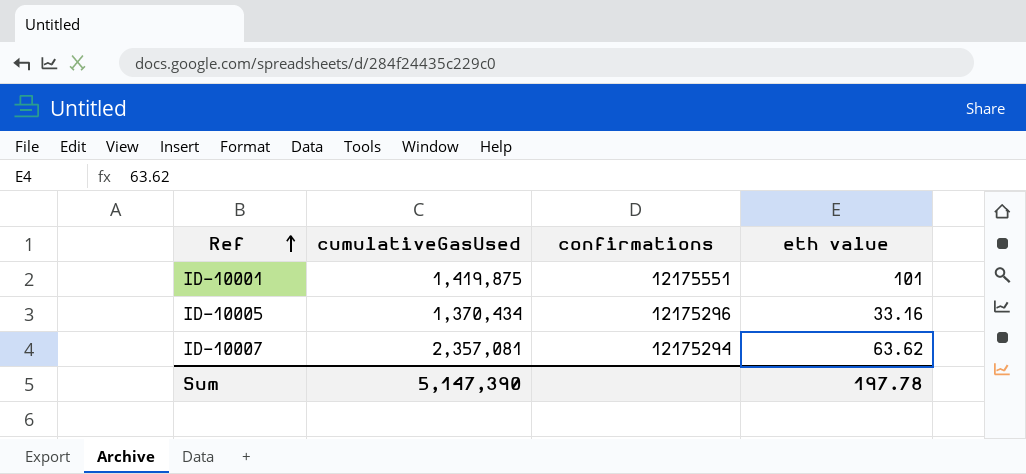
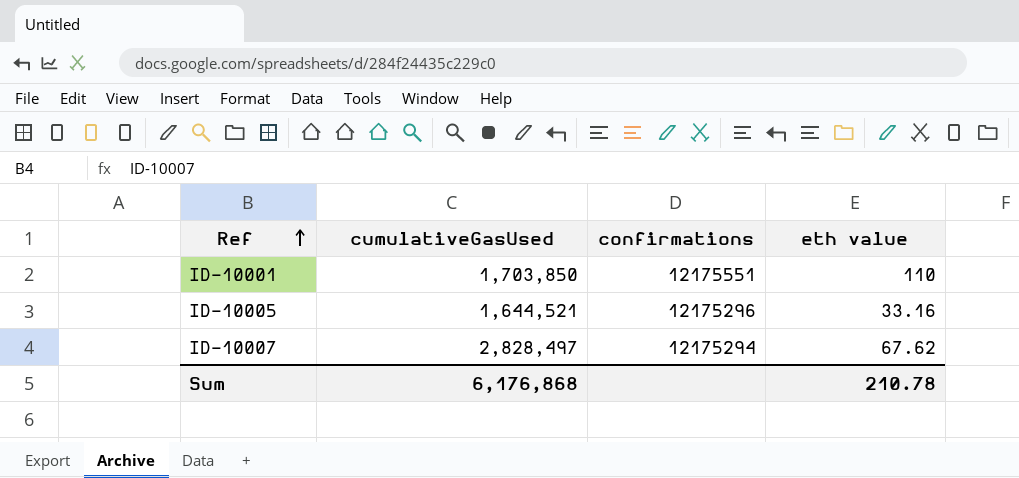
ID-10001 | cumulativeGasUsed: 1,419,875 -> 1,703,850
ID-10001 | eth value: 101 -> 110
ID-10005 | cumulativeGasUsed: 1,370,434 -> 1,644,521
ID-10007 | cumulativeGasUsed: 2,357,081 -> 2,828,497
ID-10007 | eth value: 63.62 -> 67.62
Sum | cumulativeGasUsed: 5,147,390 -> 6,176,868
Sum | eth value: 197.78 -> 210.78

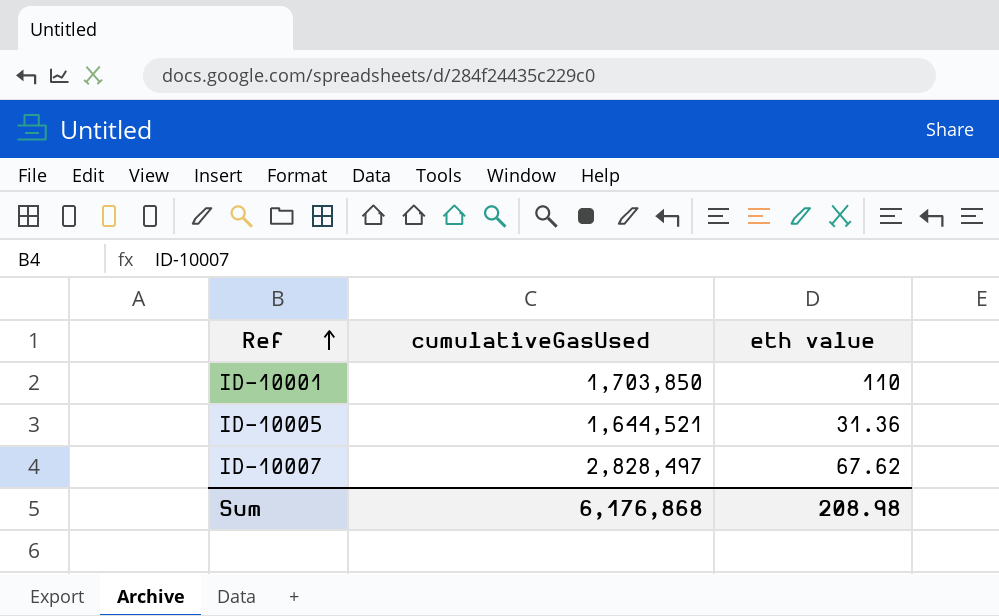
column confirmations | position: 3 -> none
ID-10005 | eth value: 33.16 -> 31.36
Sum | eth value: 210.78 -> 208.98

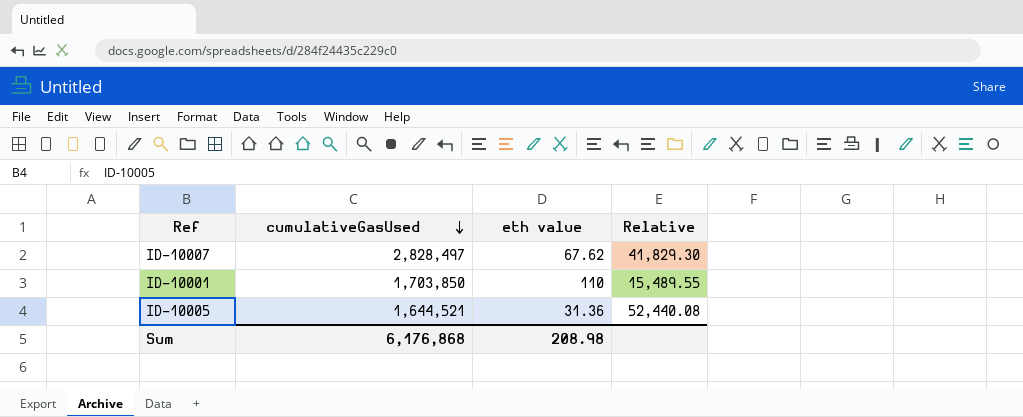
row order: Ref ascending -> cumulativeGasUsed descending
column Relative | formula: none -> [cumulativeGasUsed] / [eth value]

